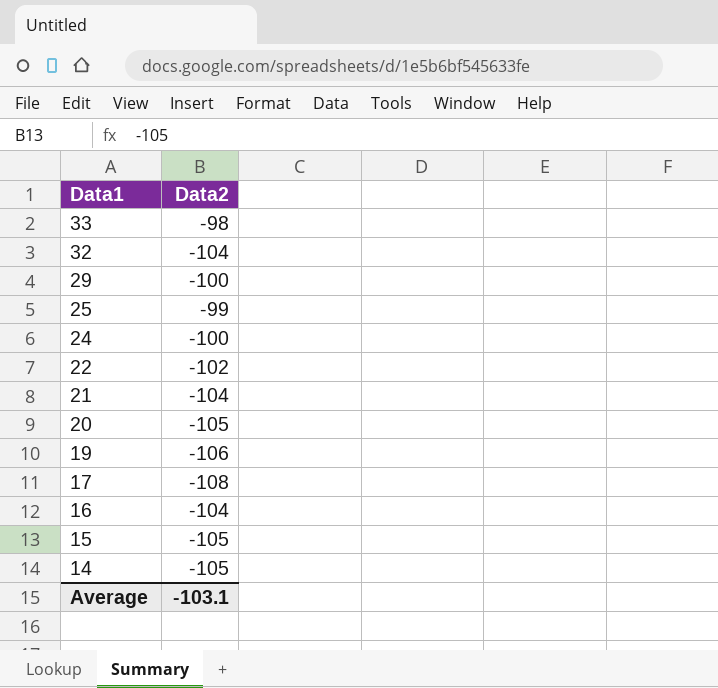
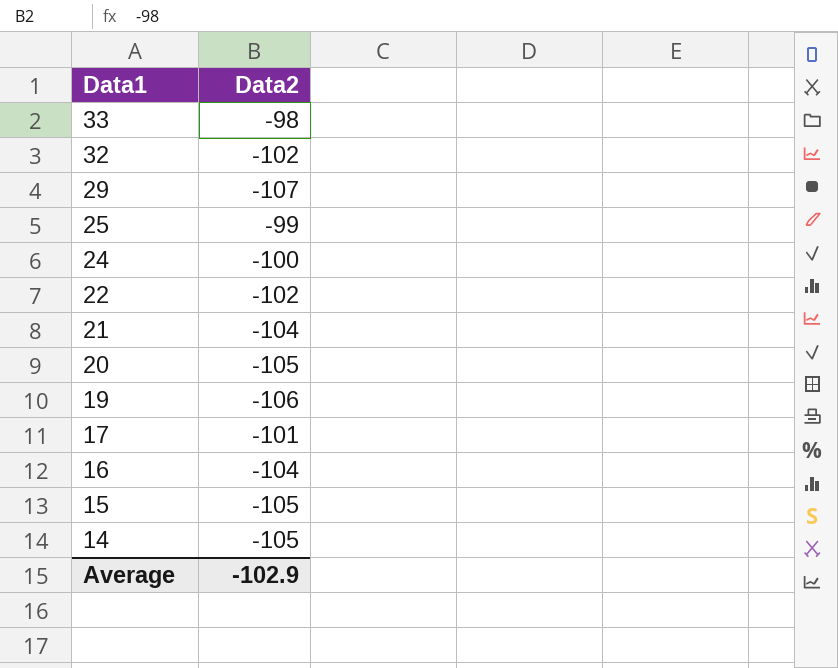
32 | Data2: -104 -> -102
29 | Data2: -100 -> -107
17 | Data2: -108 -> -101
Average | Data2: -103.1 -> -102.9

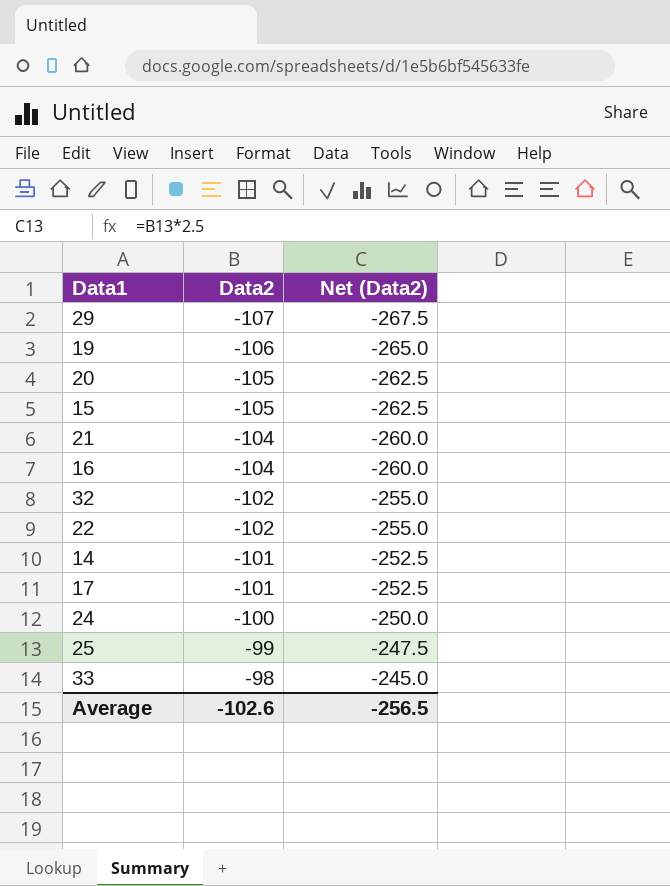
row order: Data1 descending -> Data2 ascending
column Net (Data2) | formula: none -> [Data2] * 2.5
14 | Data2: -105 -> -101
Average | Data2: -102.9 -> -102.6

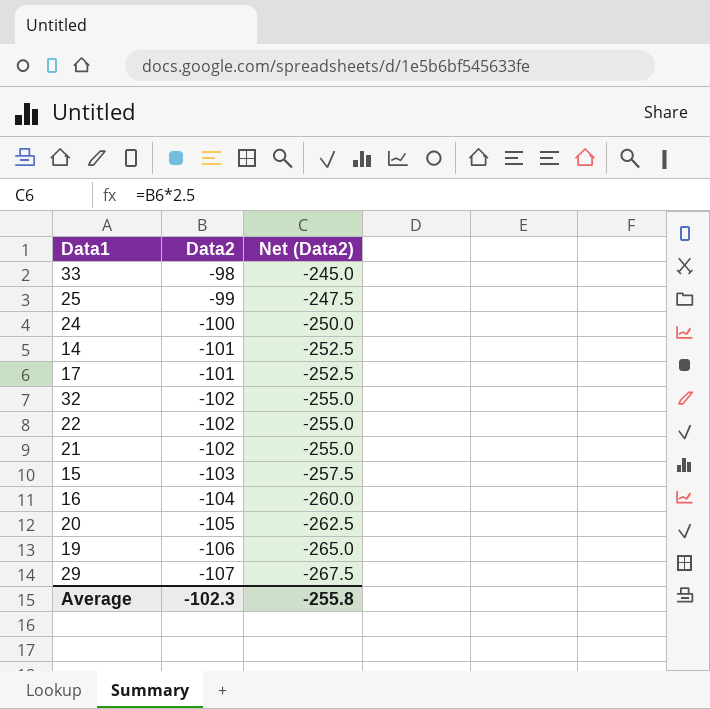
row order: Data2 ascending -> Data2 descending
21 | Data2: -104 -> -102
21 | Net (Data2): -260.0 -> -255.0
15 | Data2: -105 -> -103
15 | Net (Data2): -262.5 -> -257.5
Average | Data2: -102.6 -> -102.3
Average | Net (Data2): -256.5 -> -255.8

